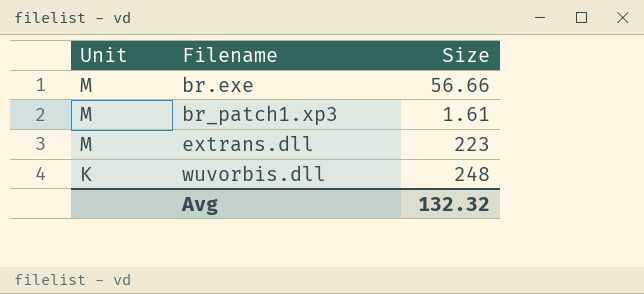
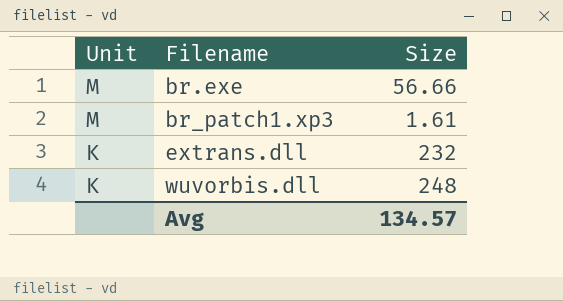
extrans.dll | Unit: M -> K
extrans.dll | Size: 223 -> 232
Avg | Size: 132.32 -> 134.57

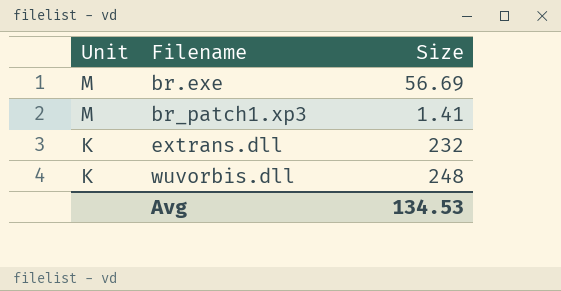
br.exe | Size: 56.66 -> 56.69
br_patch1.xp3 | Size: 1.61 -> 1.41
Avg | Size: 134.57 -> 134.53

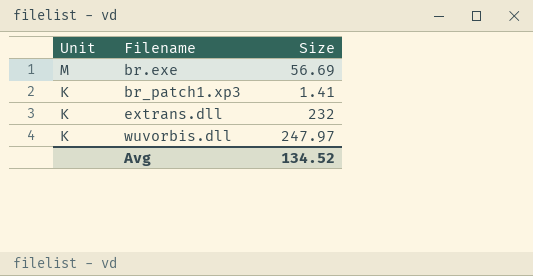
br_patch1.xp3 | Unit: M -> K
wuvorbis.dll | Size: 248 -> 247.97
Avg | Size: 134.53 -> 134.52

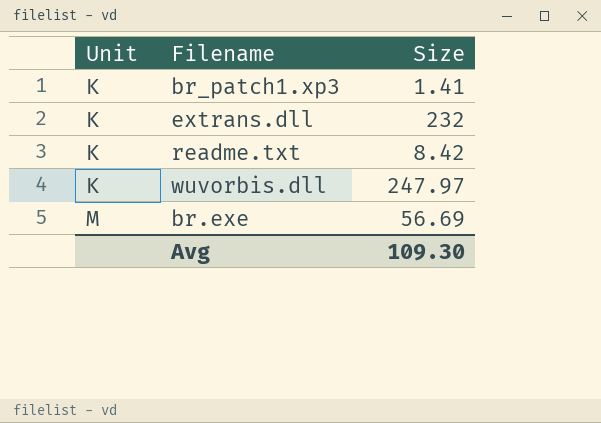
row order: Unit descending -> Unit ascending
row readme.txt: none -> K | 8.42
Avg | Size: 134.52 -> 109.30

